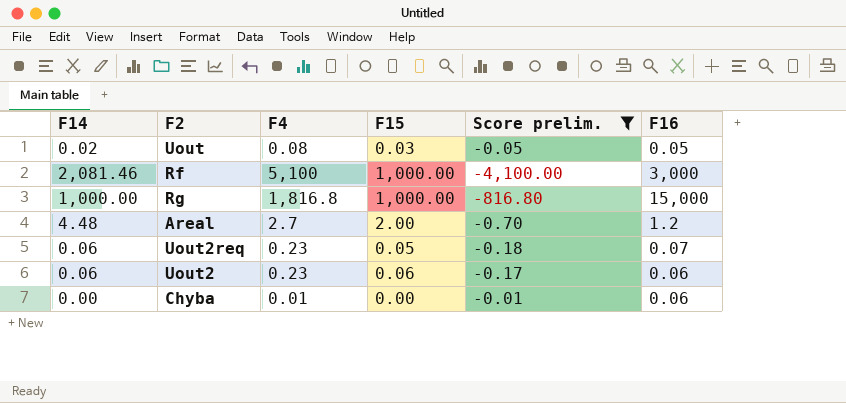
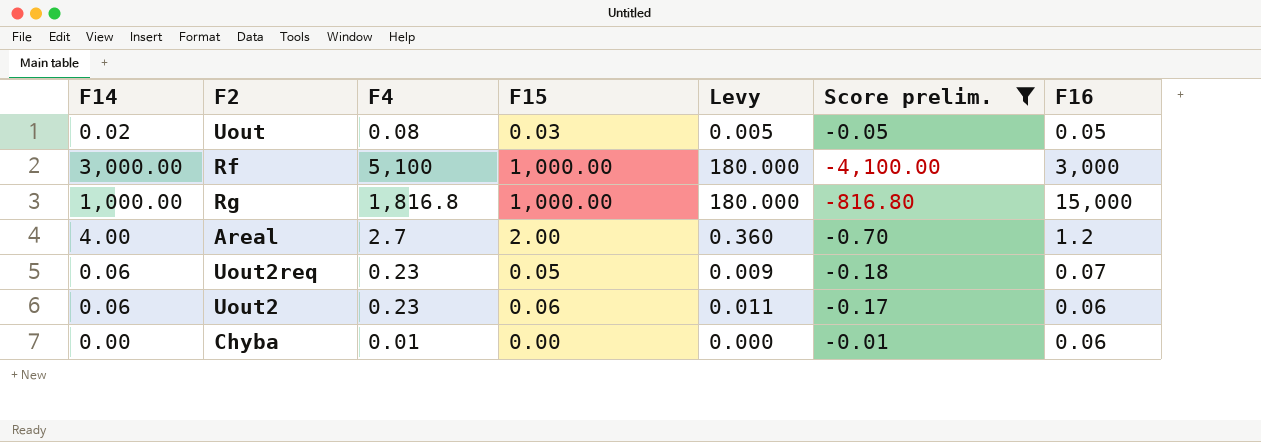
column Levy | formula: none -> [F15] * 0.18
Rf | F14: 2,081.46 -> 3,000.00
Areal | F14: 4.48 -> 4.00

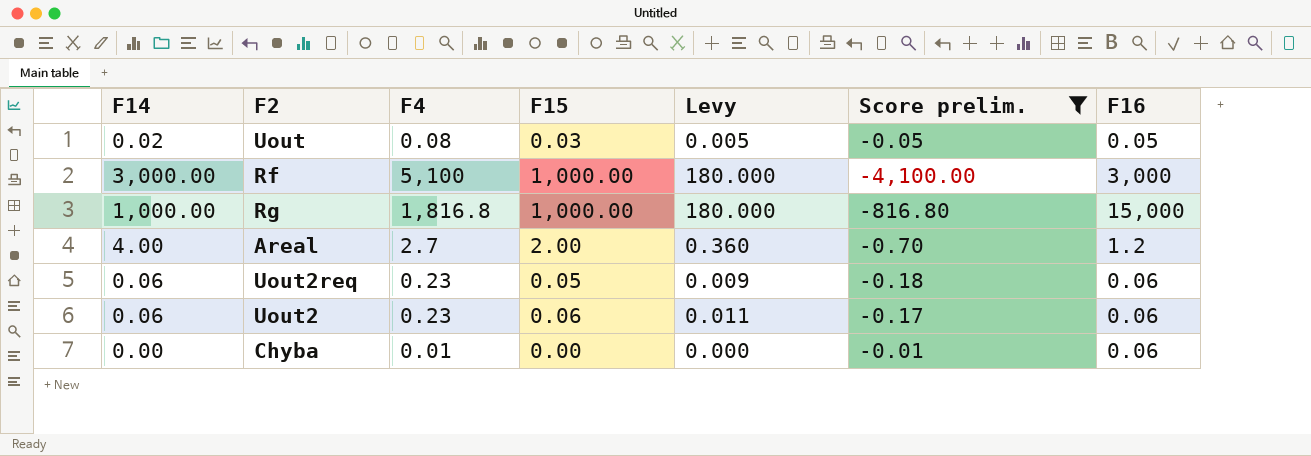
Uout2req | F16: 0.07 -> 0.06

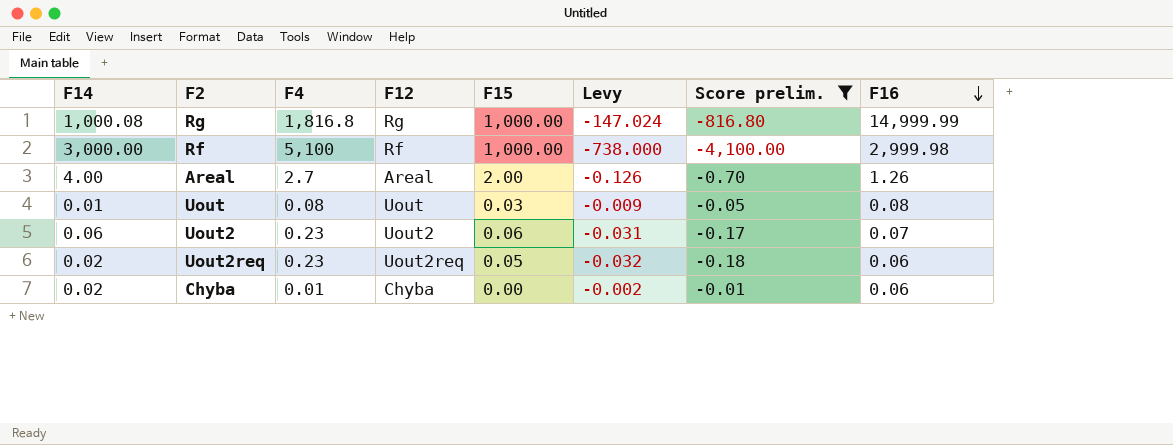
row order: none -> F16 descending
column F12 | position: none -> 4
column Levy | formula: [F15] * 0.18 -> [Score prelim.] * 0.18
Rg | F14: 1,000.00 -> 1,000.08
Rg | F16: 15,000 -> 14,999.99
Rf | F16: 3,000 -> 2,999.98
Areal | F16: 1.2 -> 1.26
Uout | F14: 0.02 -> 0.01
Uout | F16: 0.05 -> 0.08
Uout2 | F16: 0.06 -> 0.07
Uout2req | F14: 0.06 -> 0.02
Chyba | F14: 0.00 -> 0.02

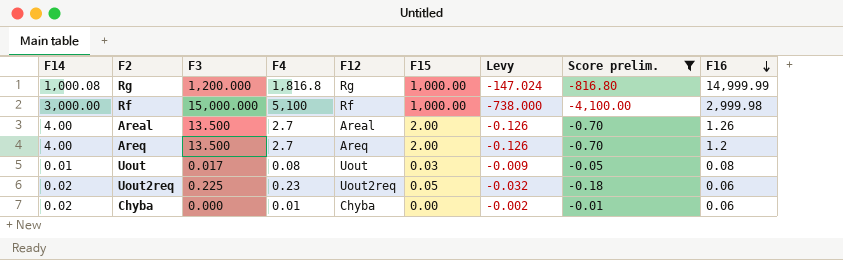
column F3 | position: none -> 3
row Uout2: 0.06 | 0.23 | Uout2 | 0.06 | -0.031 | -0.17 | 0.07 -> none
row Areq: none -> 4.00 | 13.500 | 2.7 | Areq | 2.00 | -0.126 | -0.70 | 1.2

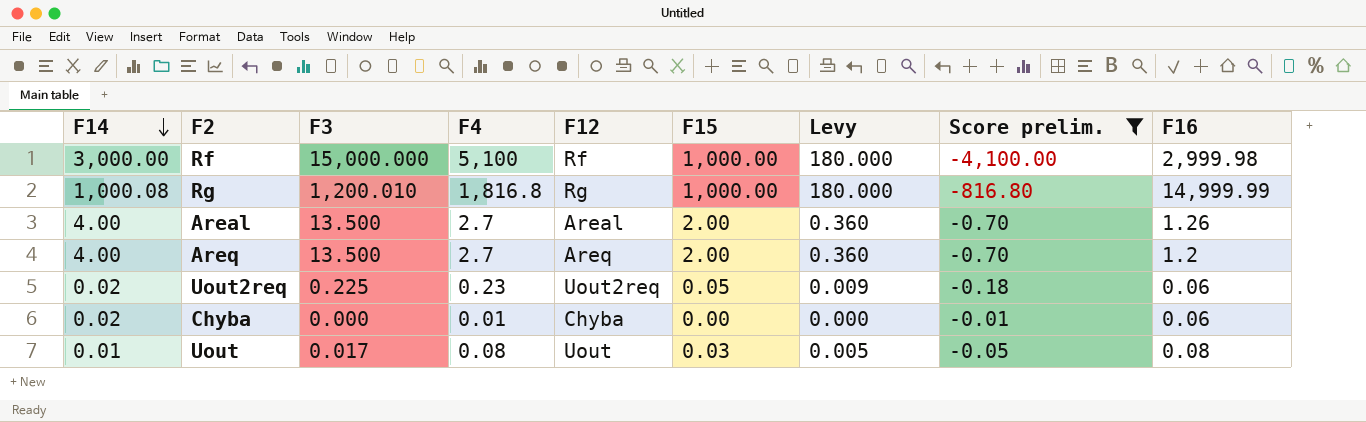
row order: F16 descending -> F14 descending
column Levy | formula: [Score prelim.] * 0.18 -> [F15] * 0.18
Rg | F3: 1,200.000 -> 1,200.010

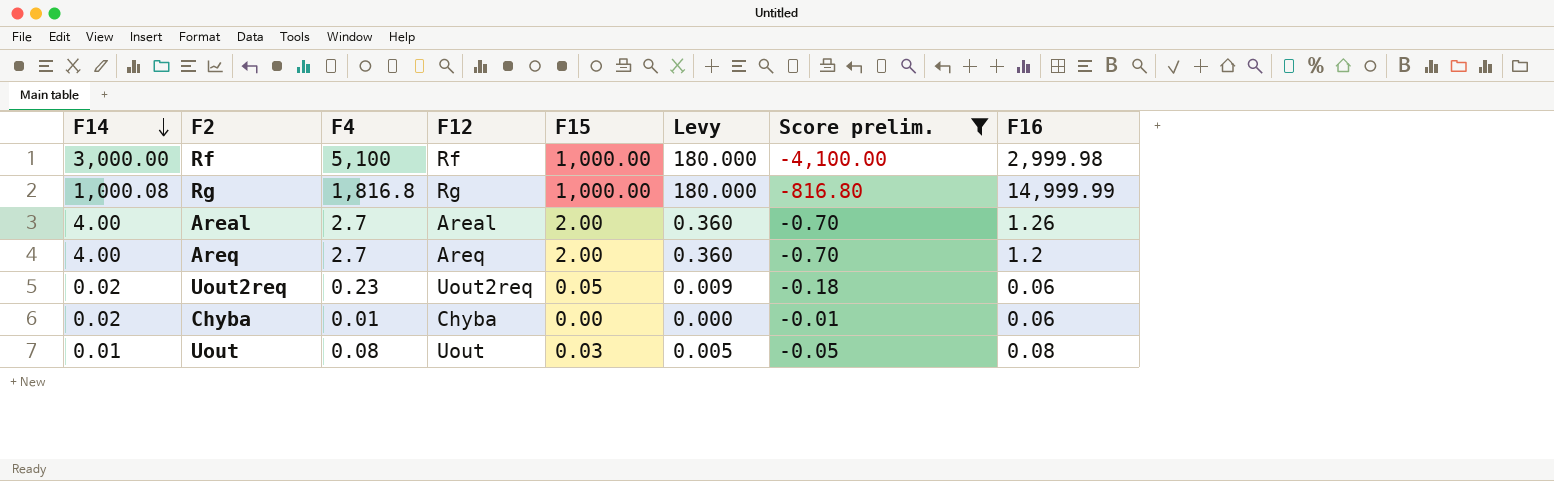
column F3 | position: 3 -> none

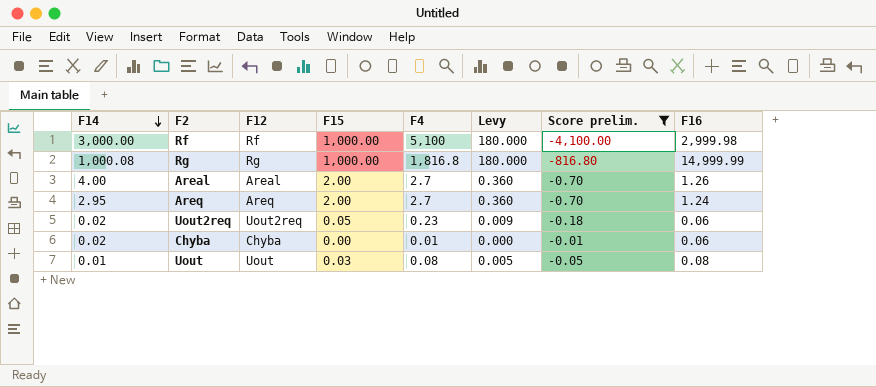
column F4 | position: 3 -> 5
Areq | F14: 4.00 -> 2.95
Areq | F16: 1.2 -> 1.24

